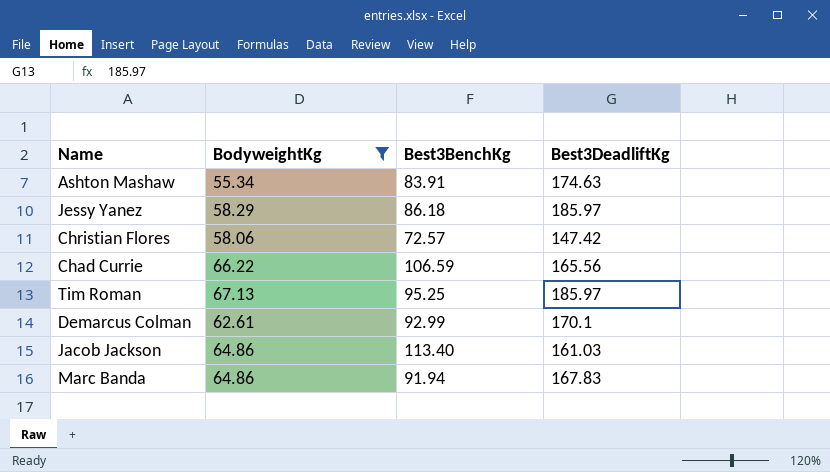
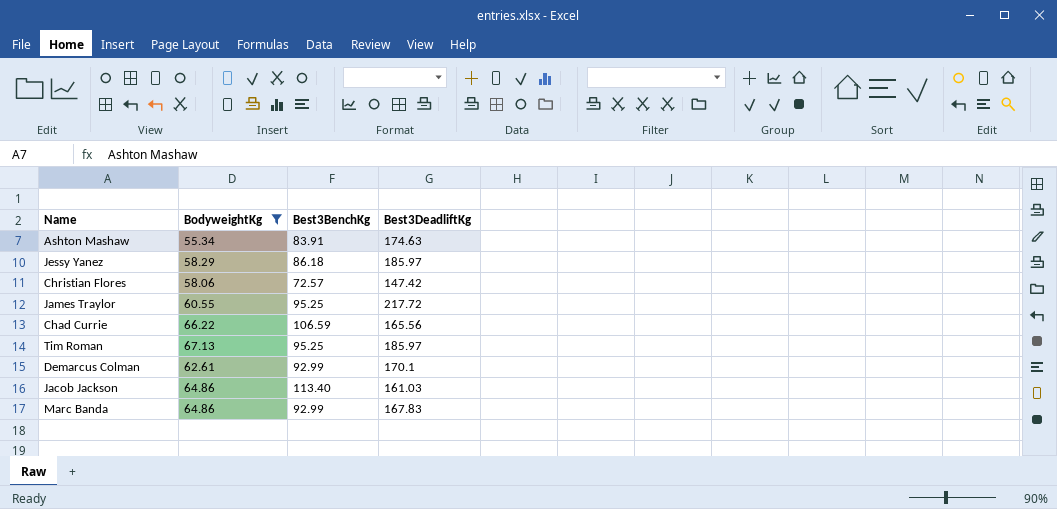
row James Traylor: none -> 60.55 | 95.25 | 217.72
Marc Banda | Best3BenchKg: 91.94 -> 92.99

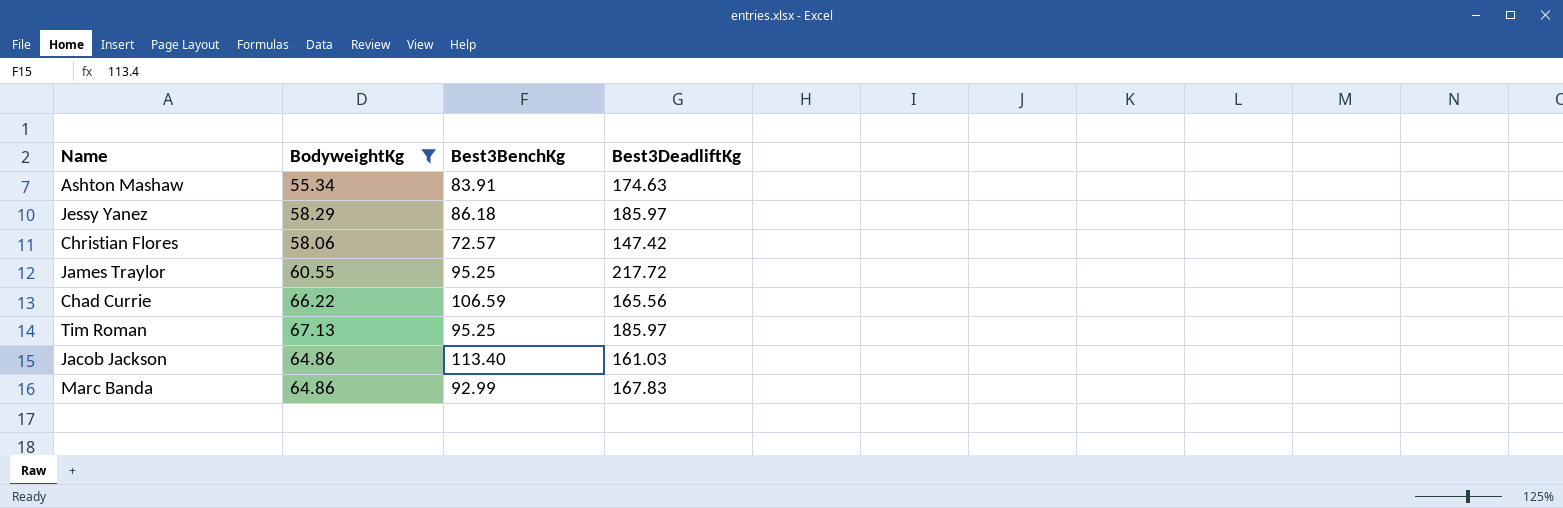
row Demarcus Colman: 62.61 | 92.99 | 170.1 -> none

